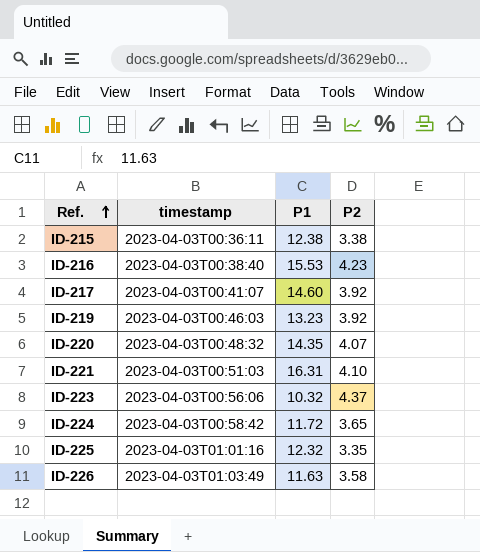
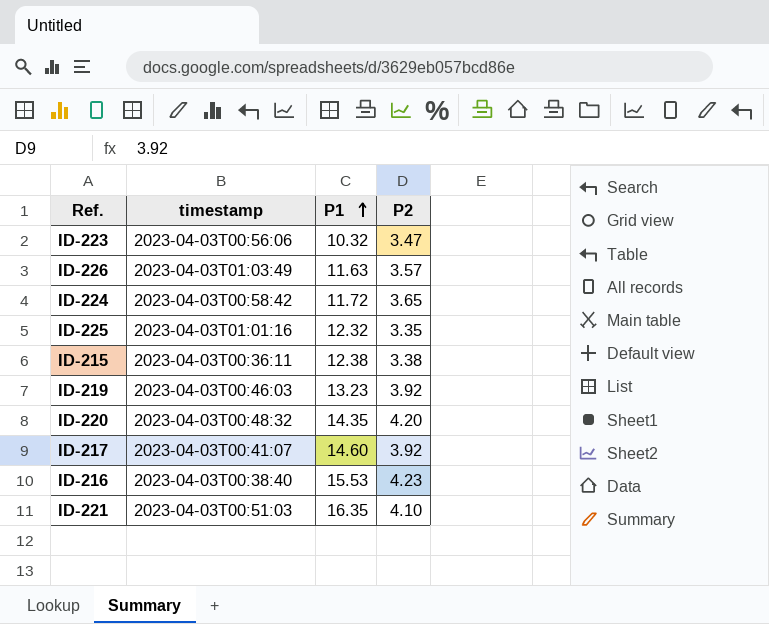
row order: Ref. ascending -> P1 ascending
ID-223 | P2: 4.37 -> 3.47
ID-226 | P2: 3.58 -> 3.57
ID-220 | P2: 4.07 -> 4.20
ID-221 | P1: 16.31 -> 16.35

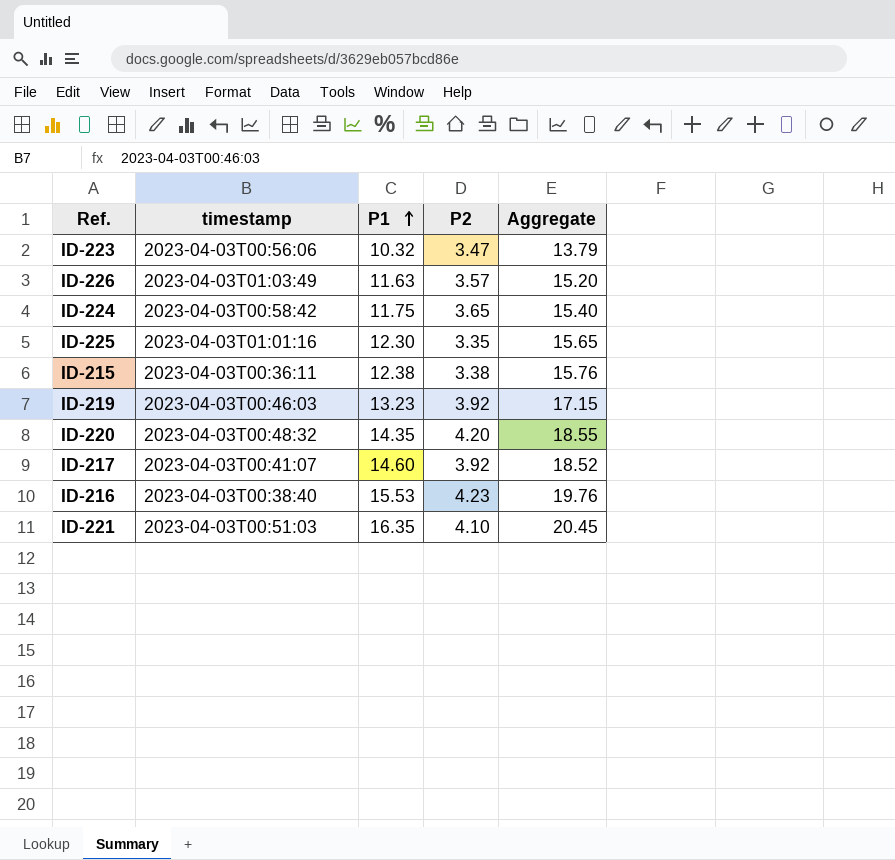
column Aggregate | formula: none -> [P1] + [P2]
ID-224 | P1: 11.72 -> 11.75
ID-225 | P1: 12.32 -> 12.30

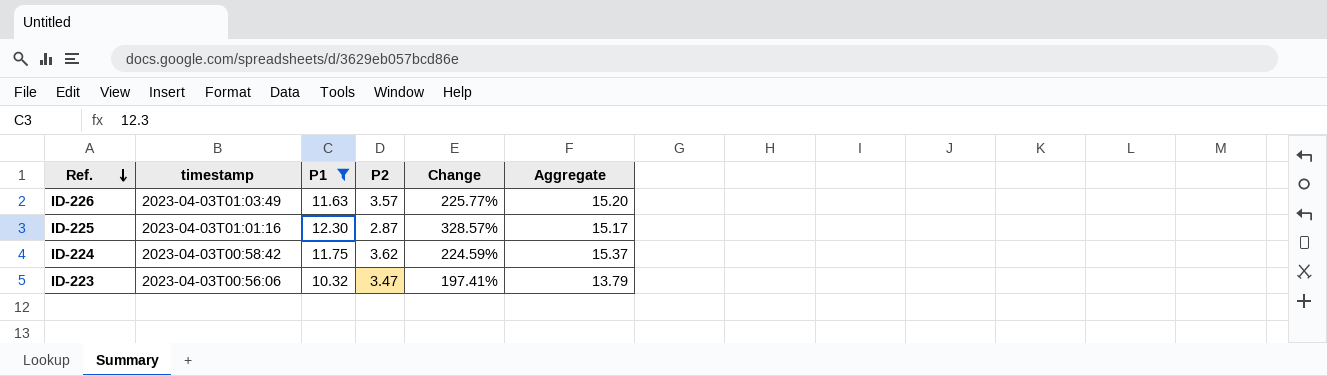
filter: none -> P1 <= 12.30
row order: P1 ascending -> Ref. descending
column Change | formula: none -> ([P1] - [P2]) / [P2]
ID-225 | P2: 3.35 -> 2.87
ID-225 | Aggregate: 15.65 -> 15.17
ID-224 | P2: 3.65 -> 3.62
ID-224 | Aggregate: 15.40 -> 15.37

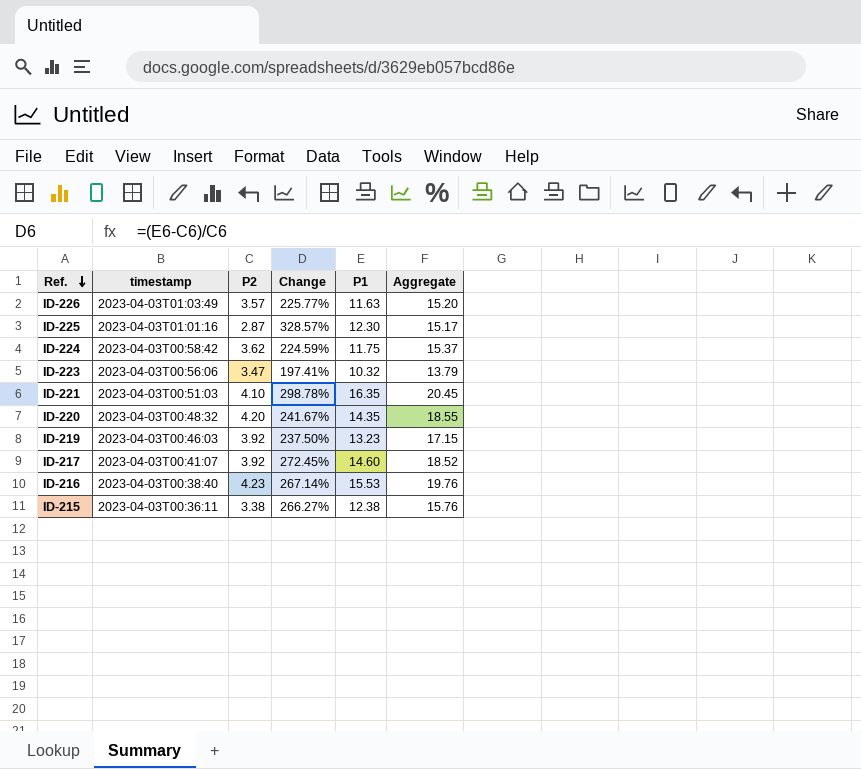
filter: P1 <= 12.30 -> none
column P1 | position: 3 -> 5

